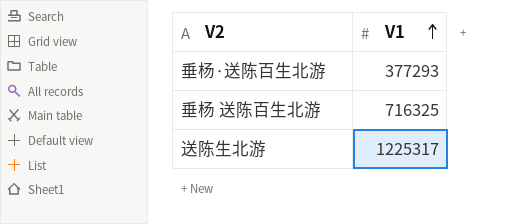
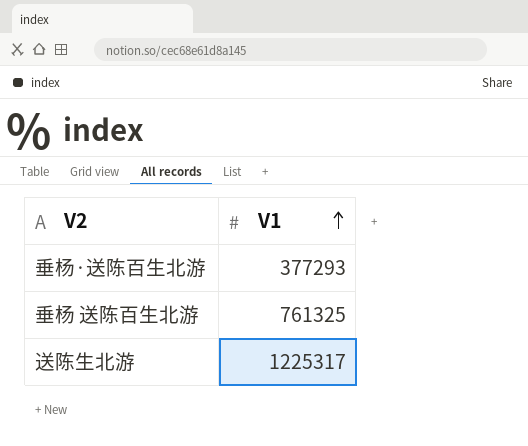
垂杨 送陈百生北游 | V1: 716325 -> 761325

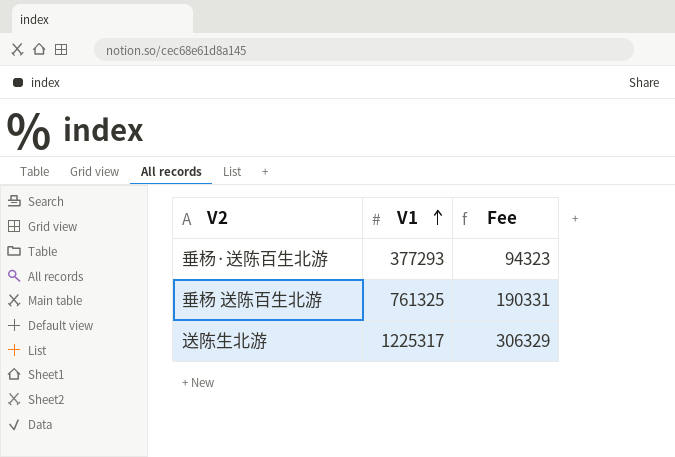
column Fee | formula: none -> [V1] * 0.25

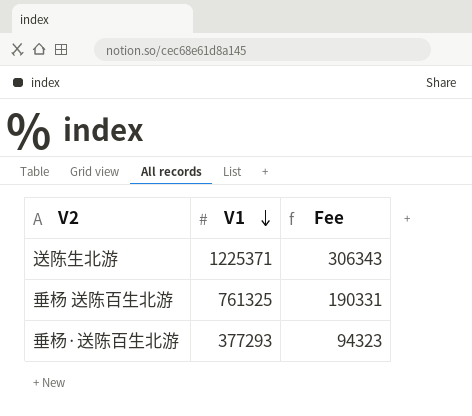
row order: V1 ascending -> V1 descending
送陈生北游 | V1: 1225317 -> 1225371
送陈生北游 | Fee: 306329 -> 306343

